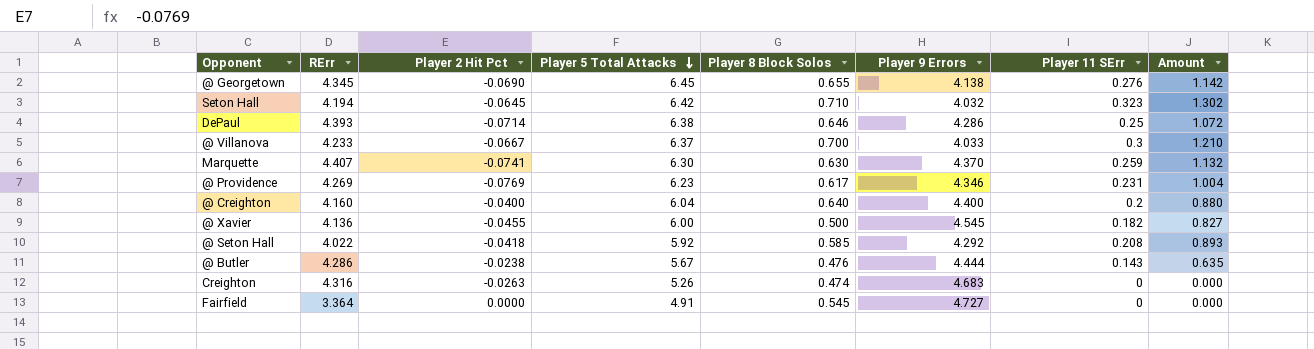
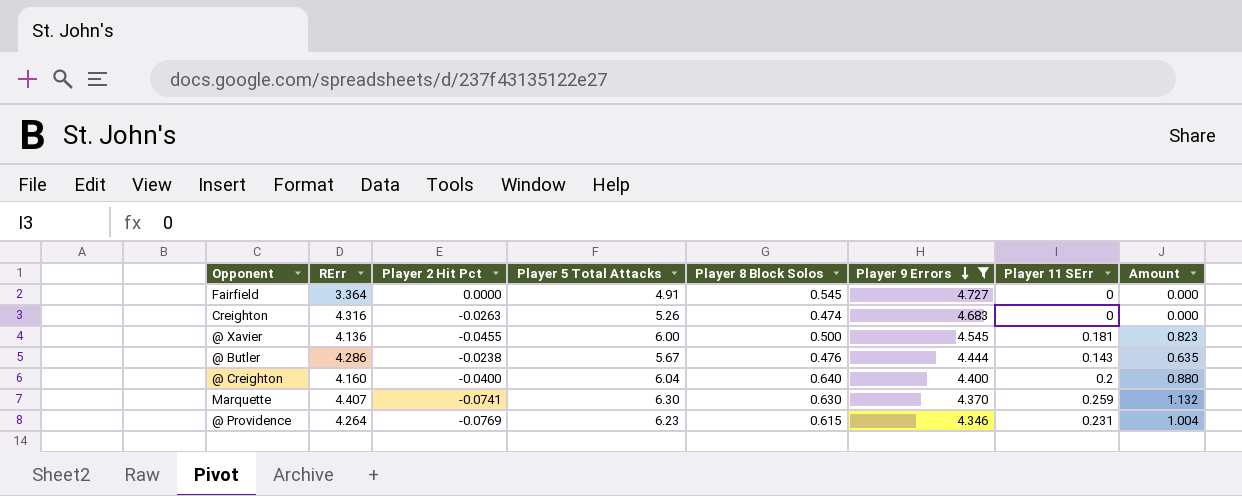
filter: none -> Player 9 Errors >= 4.346
row order: Player 5 Total Attacks descending -> Player 9 Errors descending
@ Xavier | Player 11 SErr: 0.182 -> 0.181
@ Xavier | Amount: 0.827 -> 0.823
@ Providence | RErr: 4.269 -> 4.264
@ Providence | Player 8 Block Solos: 0.617 -> 0.615

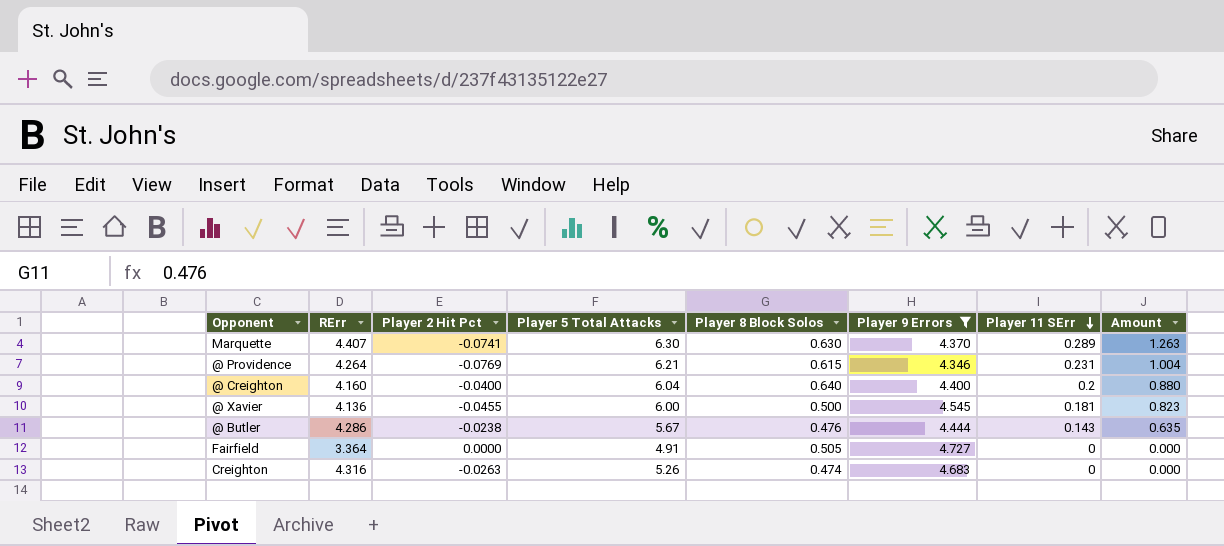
row order: Player 9 Errors descending -> Player 11 SErr descending
Marquette | Player 11 SErr: 0.259 -> 0.289
Marquette | Amount: 1.132 -> 1.263
@ Providence | Player 5 Total Attacks: 6.23 -> 6.21
Fairfield | Player 8 Block Solos: 0.545 -> 0.505

